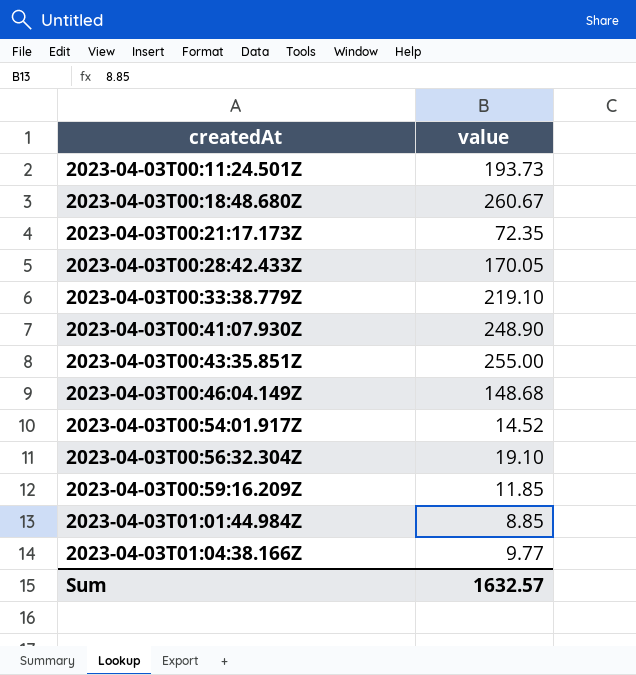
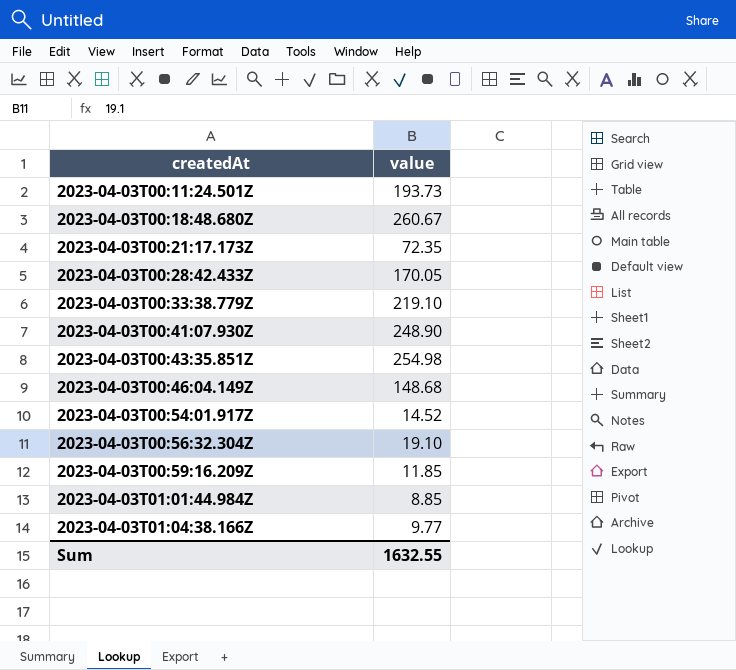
2023-04-03T00:43:35.851Z | value: 255.00 -> 254.98
Sum | value: 1632.57 -> 1632.55

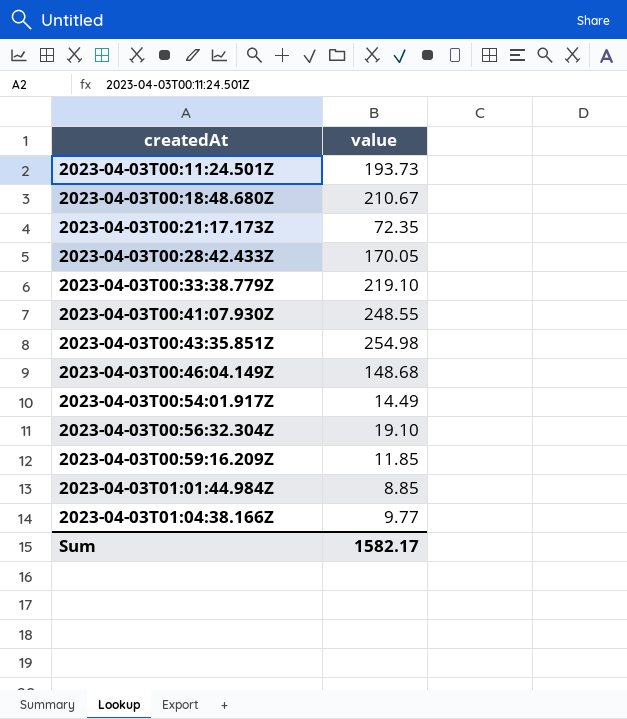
2023-04-03T00:18:48.680Z | value: 260.67 -> 210.67
2023-04-03T00:41:07.930Z | value: 248.90 -> 248.55
2023-04-03T00:54:01.917Z | value: 14.52 -> 14.49
Sum | value: 1632.55 -> 1582.17

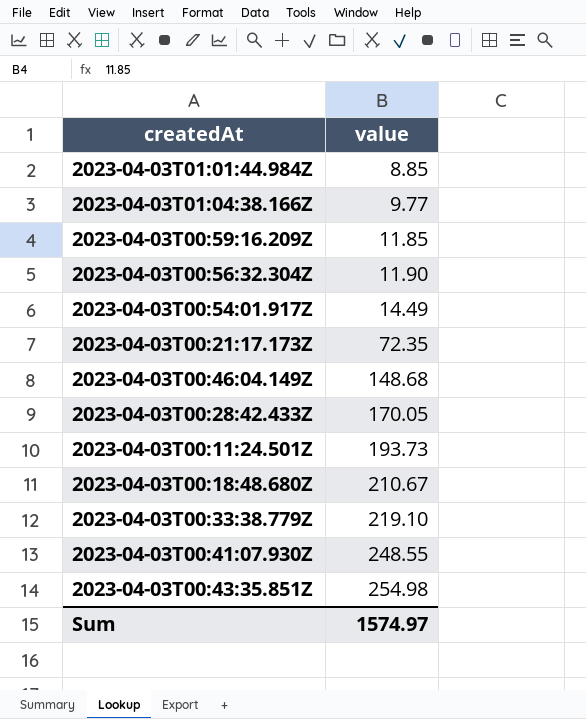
row order: createdAt ascending -> value ascending
2023-04-03T00:56:32.304Z | value: 19.10 -> 11.90
Sum | value: 1582.17 -> 1574.97

